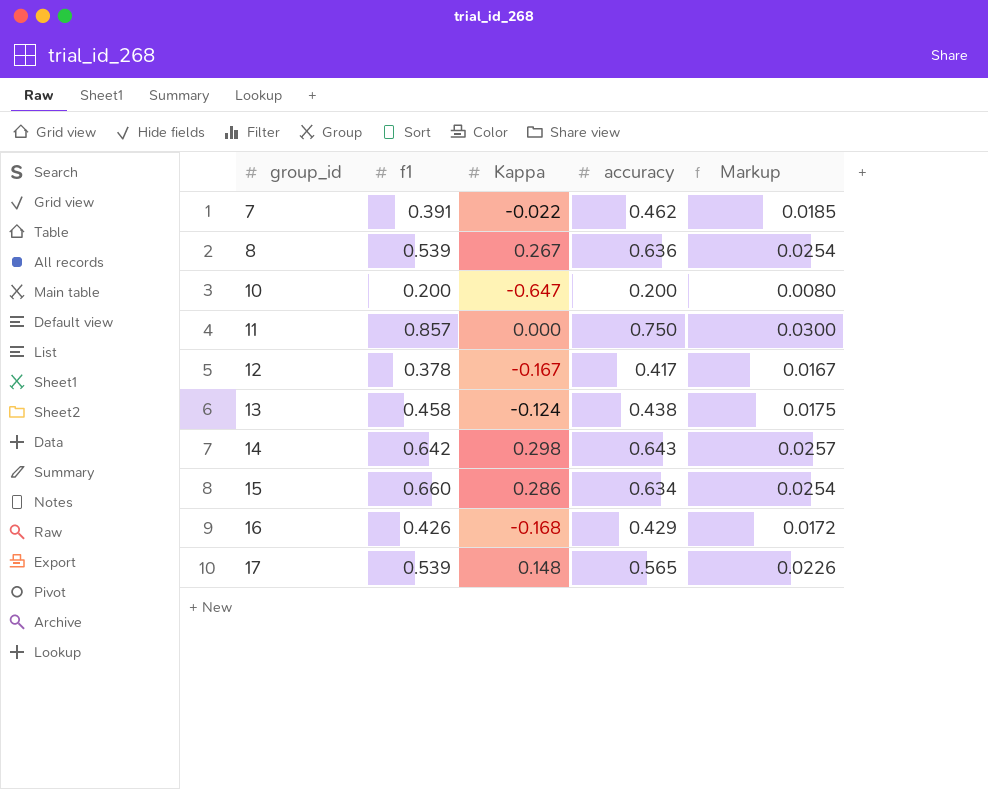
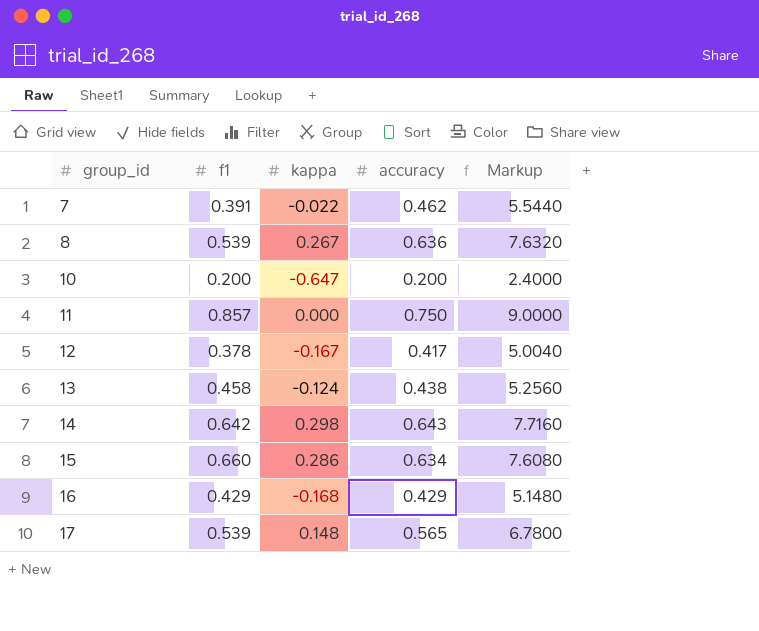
column name: Kappa -> kappa
column Markup | formula: [accuracy] * 0.04 -> [accuracy] * 12
16 | f1: 0.426 -> 0.429

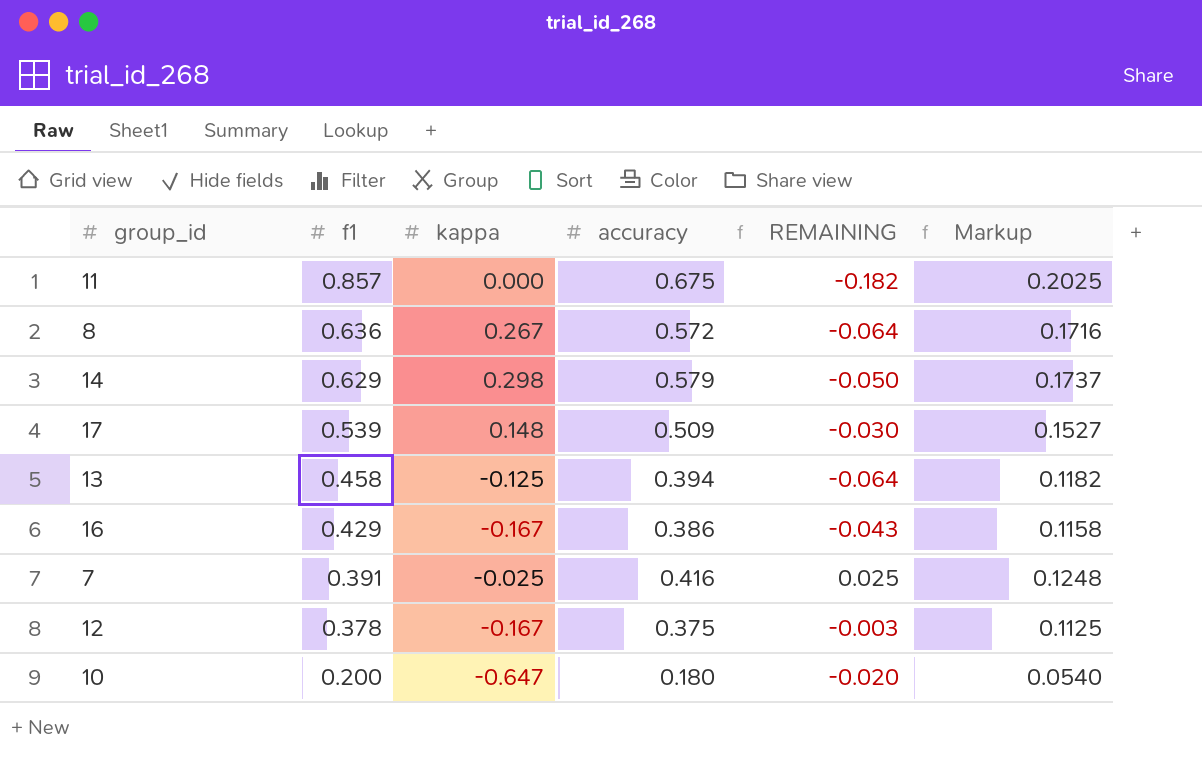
row order: group_id ascending -> f1 descending
column REMAINING | formula: none -> [accuracy] - [f1]
column Markup | formula: [accuracy] * 12 -> [accuracy] * 0.3
row 15: 0.660 | 0.286 | 0.634 | 7.6080 -> none
11 | accuracy: 0.750 -> 0.675
8 | f1: 0.539 -> 0.636
8 | accuracy: 0.636 -> 0.572
14 | f1: 0.642 -> 0.629
14 | accuracy: 0.643 -> 0.579
17 | accuracy: 0.565 -> 0.509
13 | kappa: -0.124 -> -0.125
13 | accuracy: 0.438 -> 0.394
16 | kappa: -0.168 -> -0.167
16 | accuracy: 0.429 -> 0.386
7 | kappa: -0.022 -> -0.025
7 | accuracy: 0.462 -> 0.416
12 | accuracy: 0.417 -> 0.375
10 | accuracy: 0.200 -> 0.180

